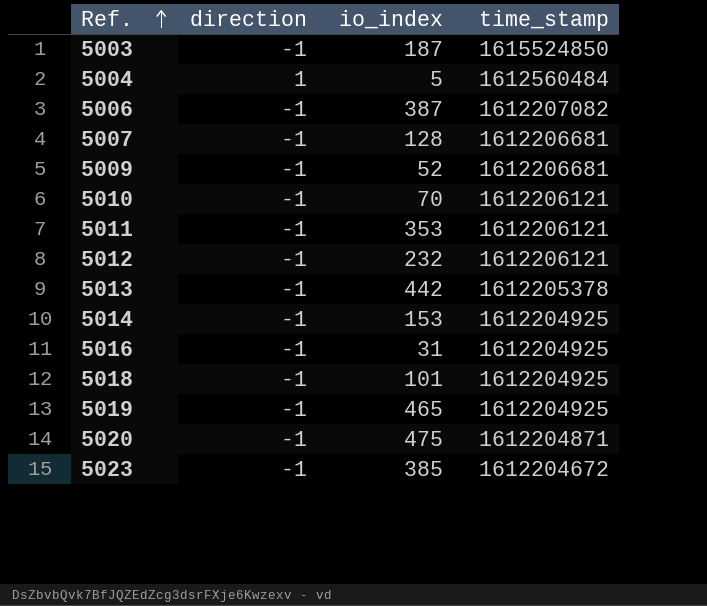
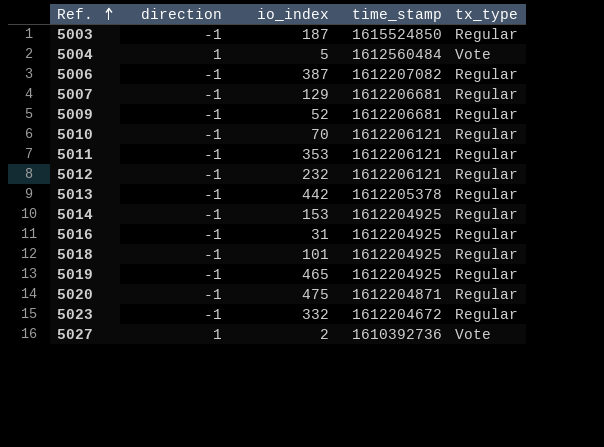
column tx_type | position: none -> 5
5007 | io_index: 128 -> 129
5023 | io_index: 385 -> 332
row 5027: none -> 1 | 2 | 1610392736 | Vote

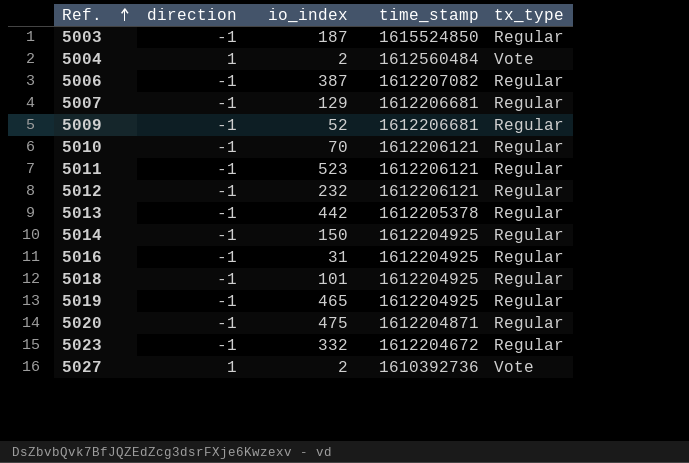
5004 | io_index: 5 -> 2
5011 | io_index: 353 -> 523
5014 | io_index: 153 -> 150

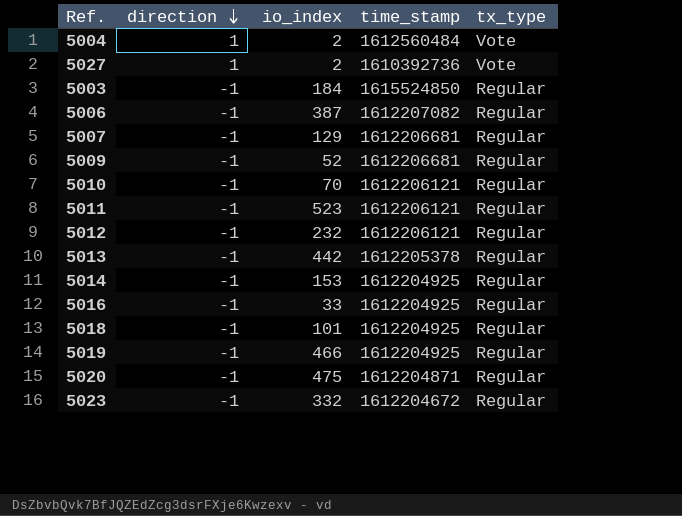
row order: Ref. ascending -> direction descending
5003 | io_index: 187 -> 184
5014 | io_index: 150 -> 153
5016 | io_index: 31 -> 33
5019 | io_index: 465 -> 466

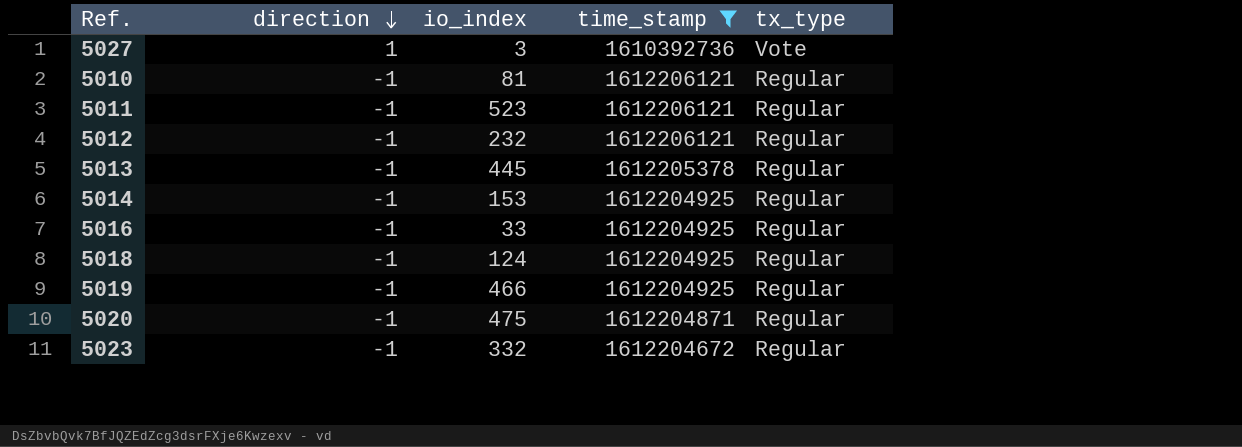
filter: none -> time_stamp <= 1612206121
5027 | io_index: 2 -> 3
5010 | io_index: 70 -> 81
5013 | io_index: 442 -> 445
5018 | io_index: 101 -> 124

